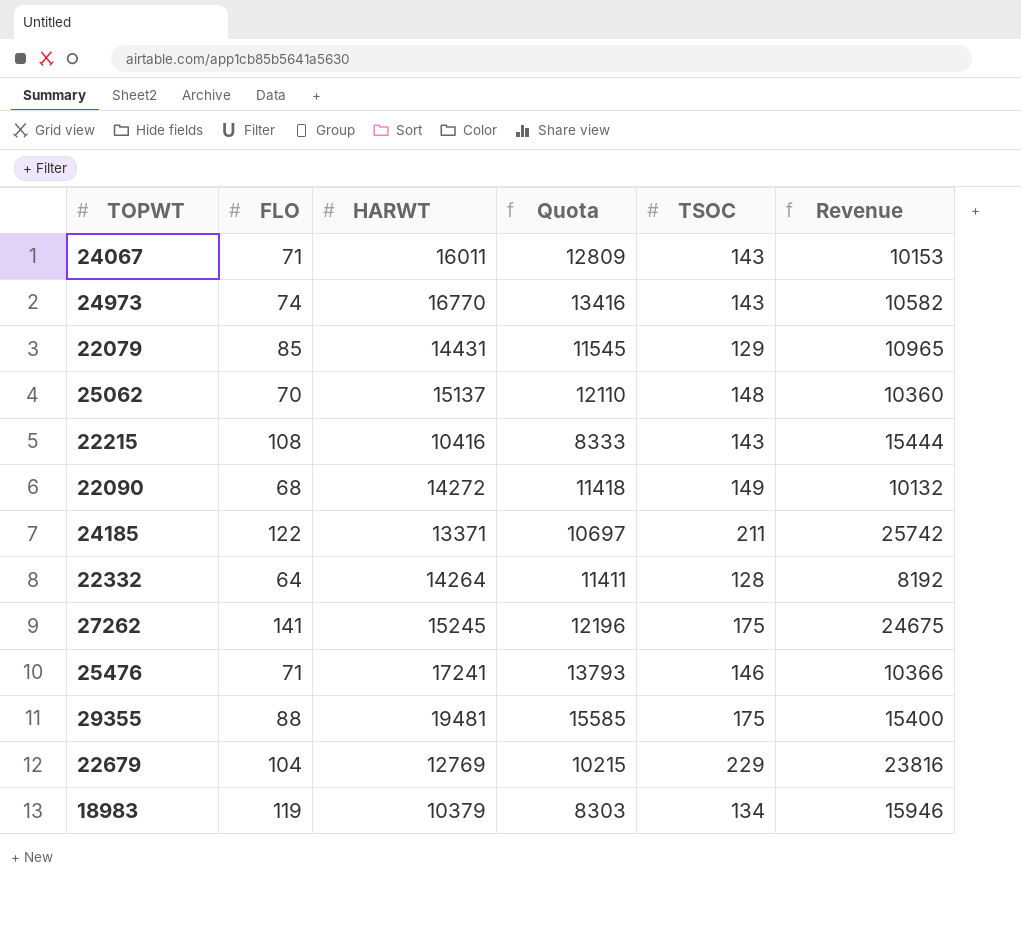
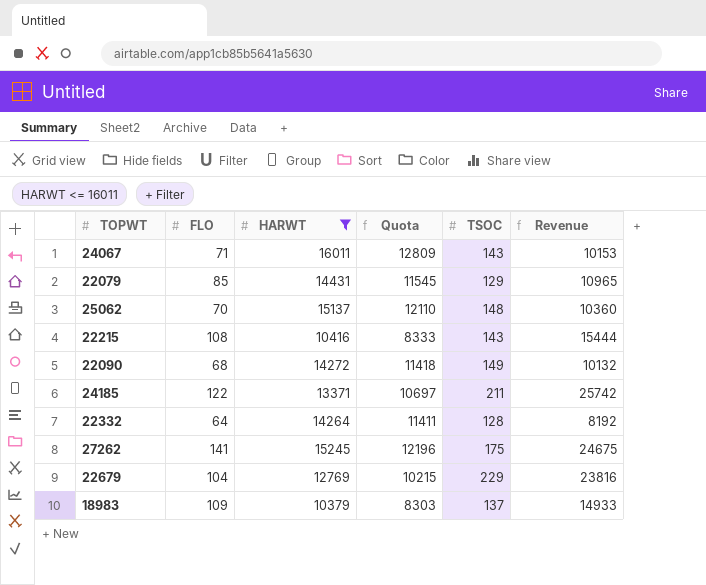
filter: none -> HARWT <= 16011
18983 | FLO: 119 -> 109
18983 | TSOC: 134 -> 137
18983 | Revenue: 15946 -> 14933

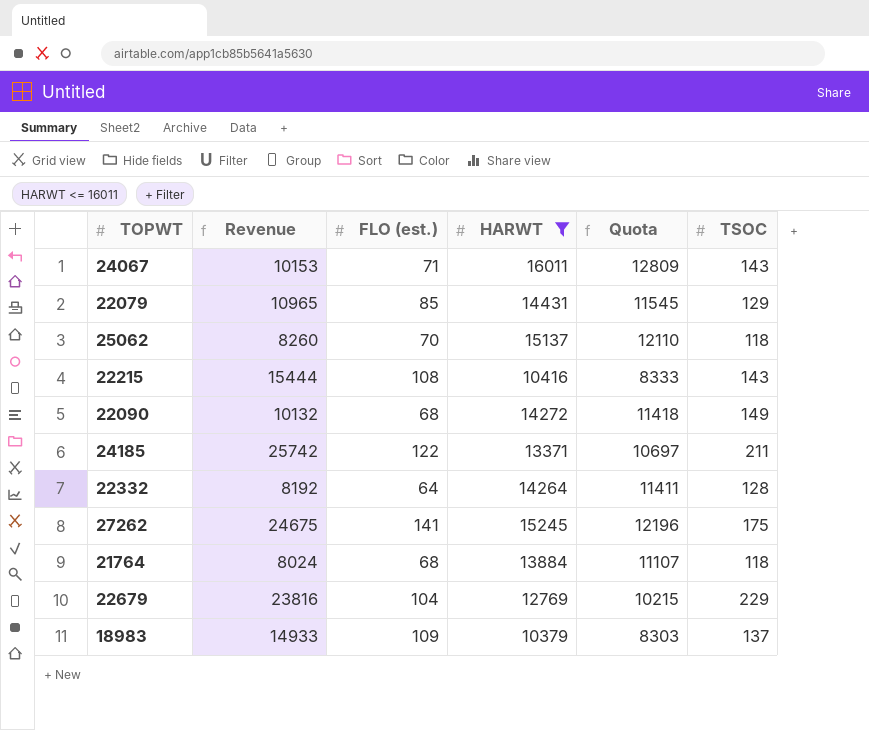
column Revenue | position: 6 -> 2
column name: FLO -> FLO (est.)
25062 | Revenue: 10360 -> 8260
25062 | TSOC: 148 -> 118
row 21764: none -> 8024 | 68 | 13884 | 11107 | 118

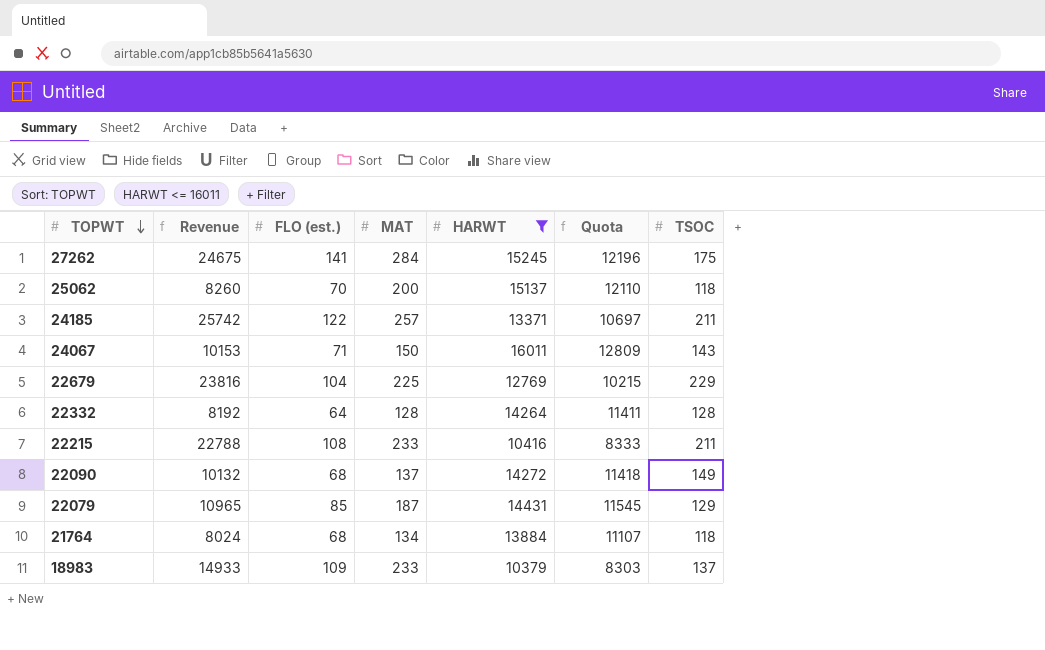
row order: none -> TOPWT descending
column MAT | position: none -> 4
22215 | Revenue: 15444 -> 22788
22215 | TSOC: 143 -> 211

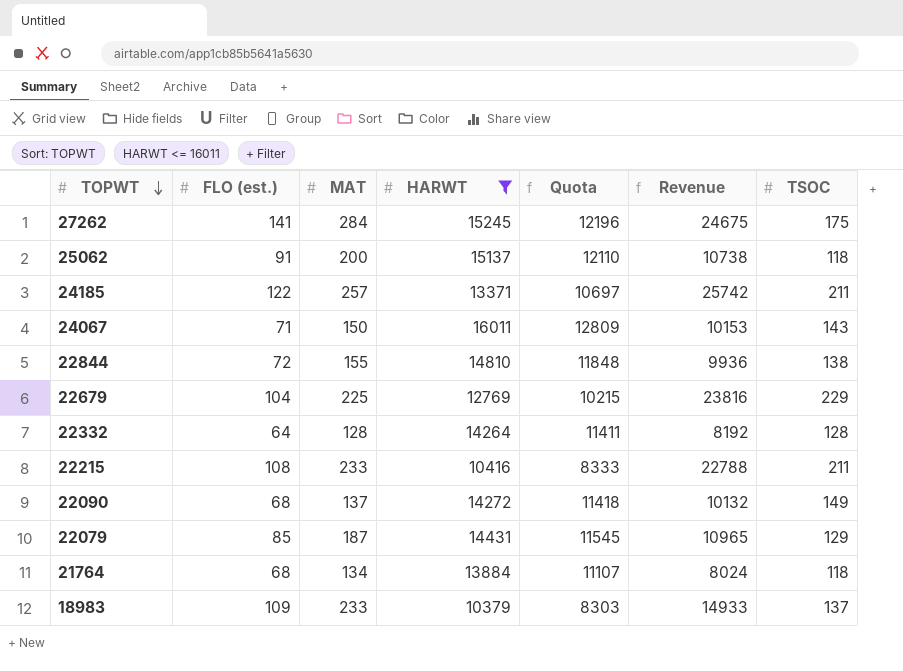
column Revenue | position: 2 -> 6
25062 | FLO (est.): 70 -> 91
25062 | Revenue: 8260 -> 10738
row 22844: none -> 72 | 155 | 14810 | 11848 | 9936 | 138

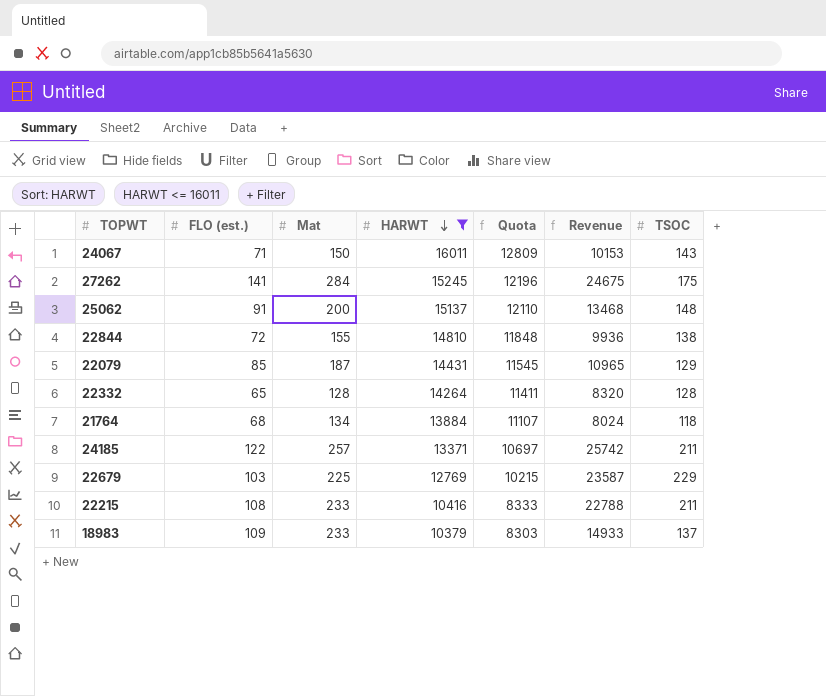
row order: TOPWT descending -> HARWT descending
column name: MAT -> Mat
row 22090: 68 | 137 | 14272 | 11418 | 10132 | 149 -> none
25062 | Revenue: 10738 -> 13468
25062 | TSOC: 118 -> 148
22332 | FLO (est.): 64 -> 65
22332 | Revenue: 8192 -> 8320
22679 | FLO (est.): 104 -> 103
22679 | Revenue: 23816 -> 23587

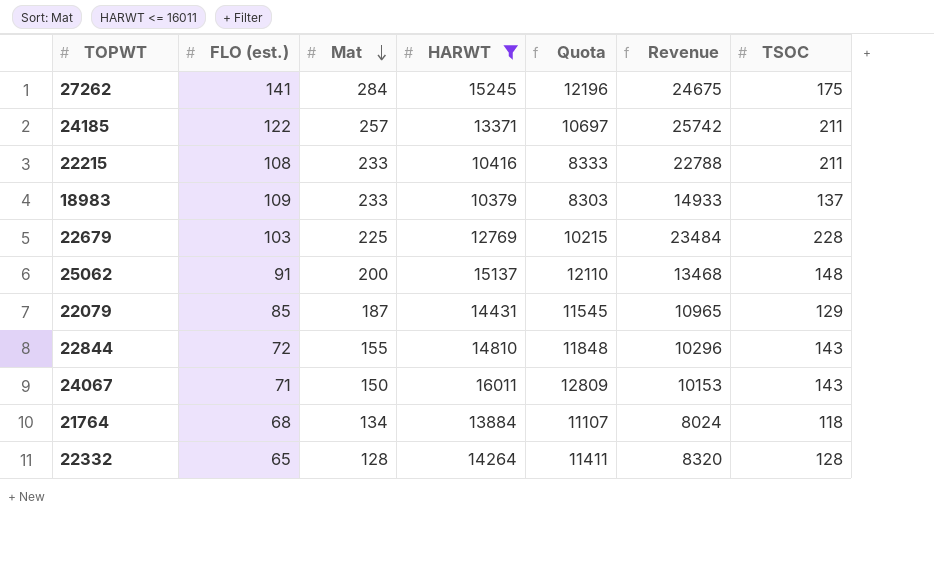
row order: HARWT descending -> Mat descending
22679 | Revenue: 23587 -> 23484
22679 | TSOC: 229 -> 228
22844 | Revenue: 9936 -> 10296
22844 | TSOC: 138 -> 143

